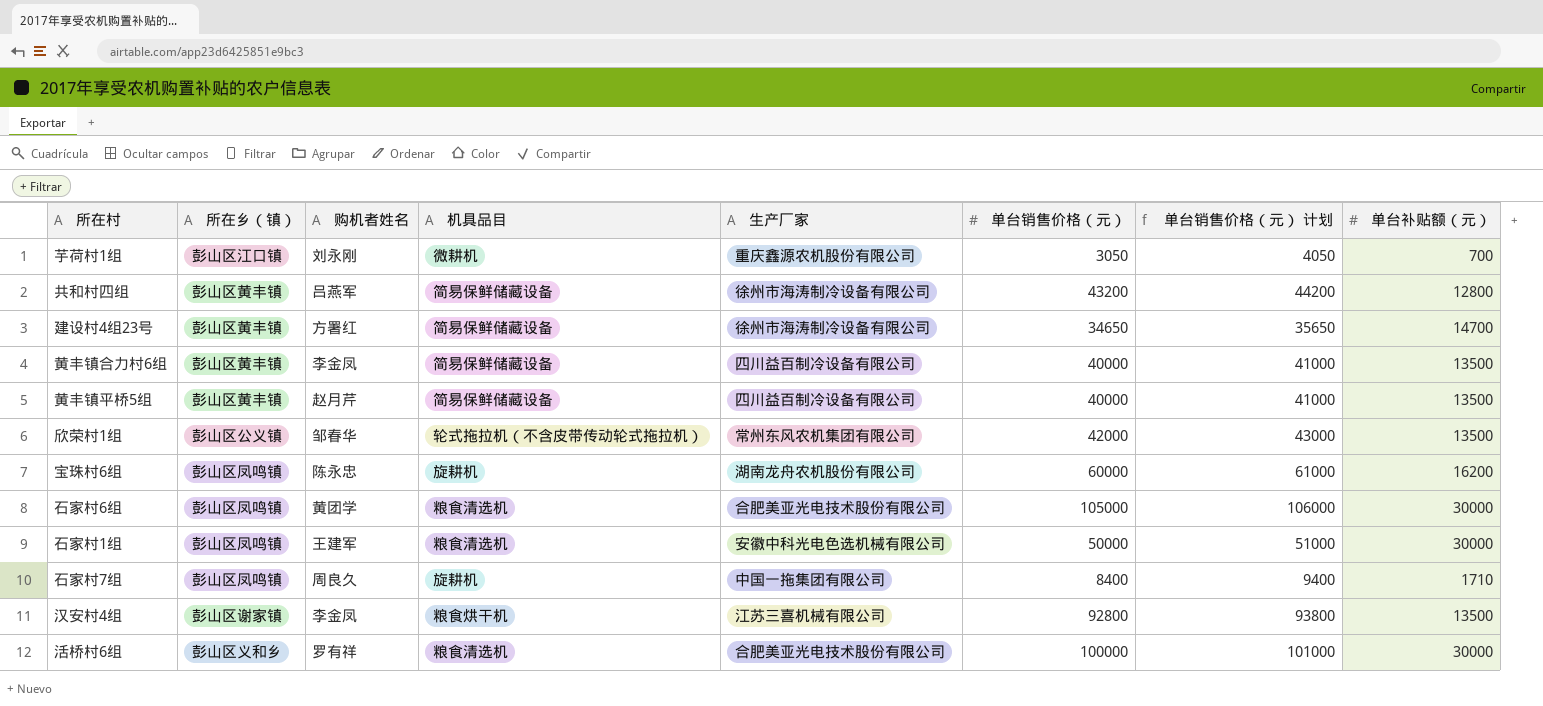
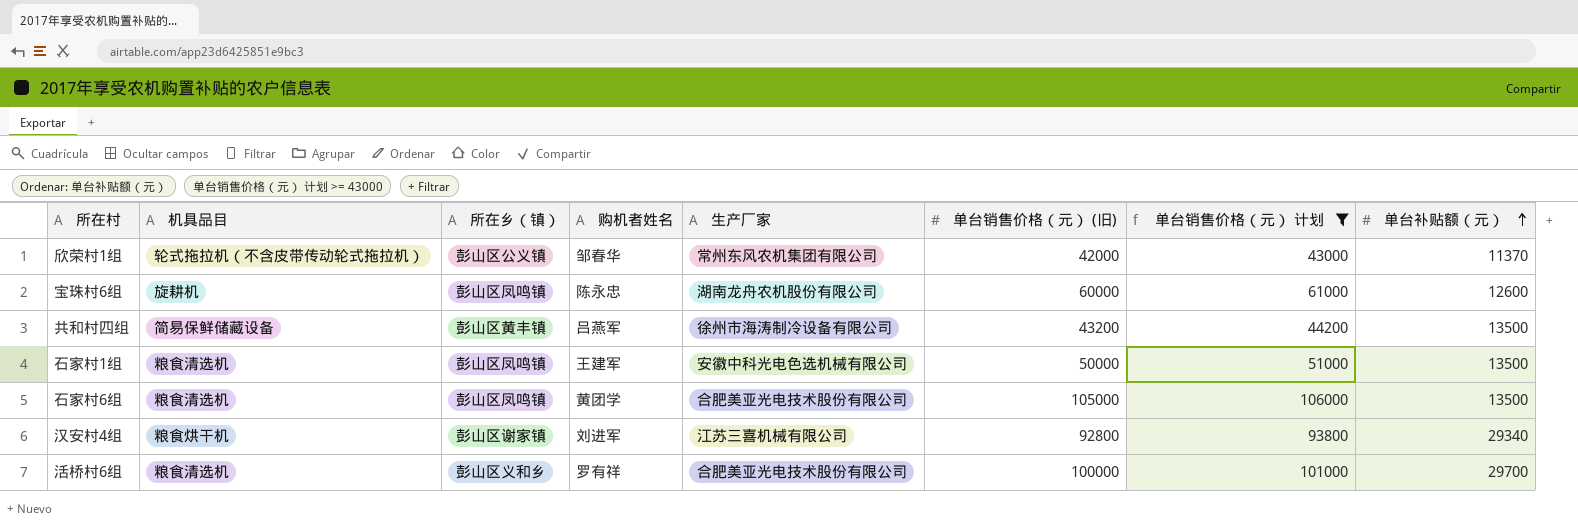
filter: none -> 单台销售价格（元） 计划 >= 43000
row order: none -> 单台补贴额（元） ascending
column 机具品目 | position: 4 -> 2
column name: 单台销售价格（元） -> 单台销售价格（元） (旧)
欣荣村1组 | 单台补贴额（元）: 13500 -> 11370
宝珠村6组 | 单台补贴额（元）: 16200 -> 12600
共和村四组 | 单台补贴额（元）: 12800 -> 13500
石家村1组 | 单台补贴额（元）: 30000 -> 13500
石家村6组 | 单台补贴额（元）: 30000 -> 13500
汉安村4组 | 购机者姓名: 李金凤 -> 刘进军
汉安村4组 | 单台补贴额（元）: 13500 -> 29340
活桥村6组 | 单台补贴额（元）: 30000 -> 29700

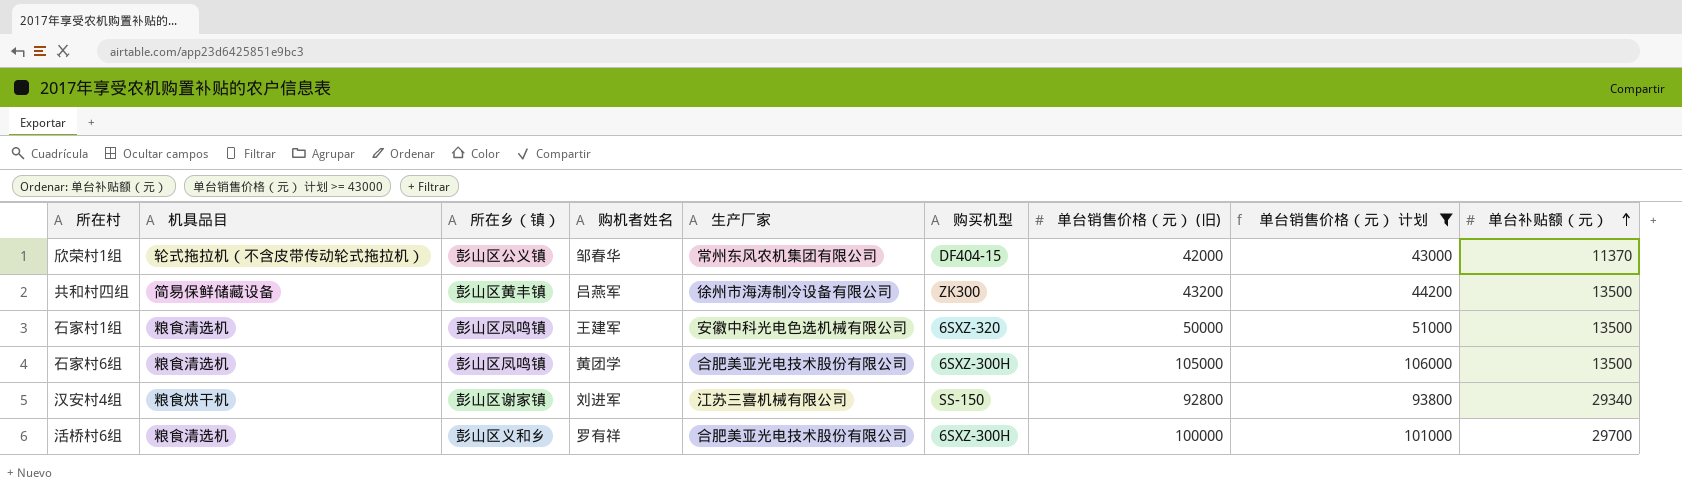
column 购买机型 | position: none -> 6
row 宝珠村6组: 旋耕机 | 彭山区凤鸣镇 | 陈永忠 | 湖南龙舟农机股份有限公司 | 60000 | 61000 | 12600 -> none

